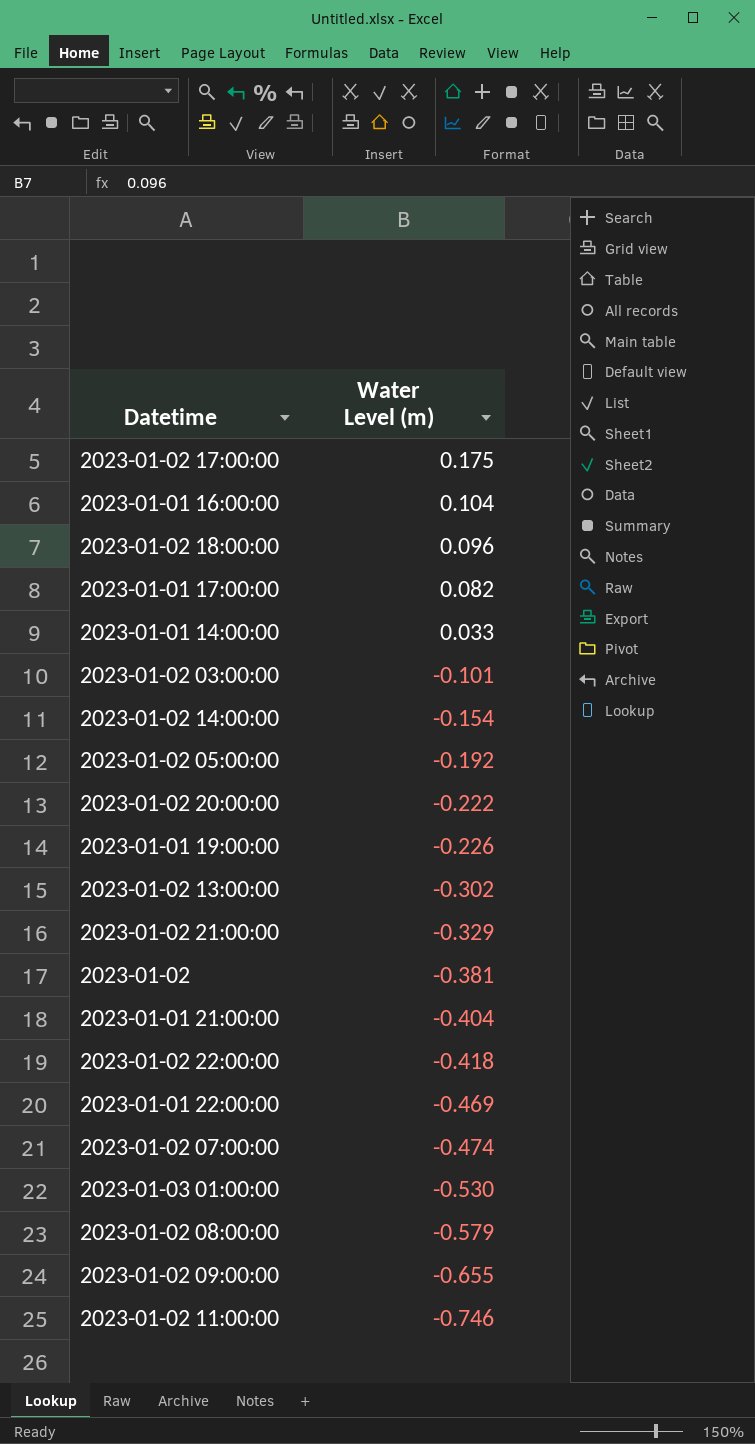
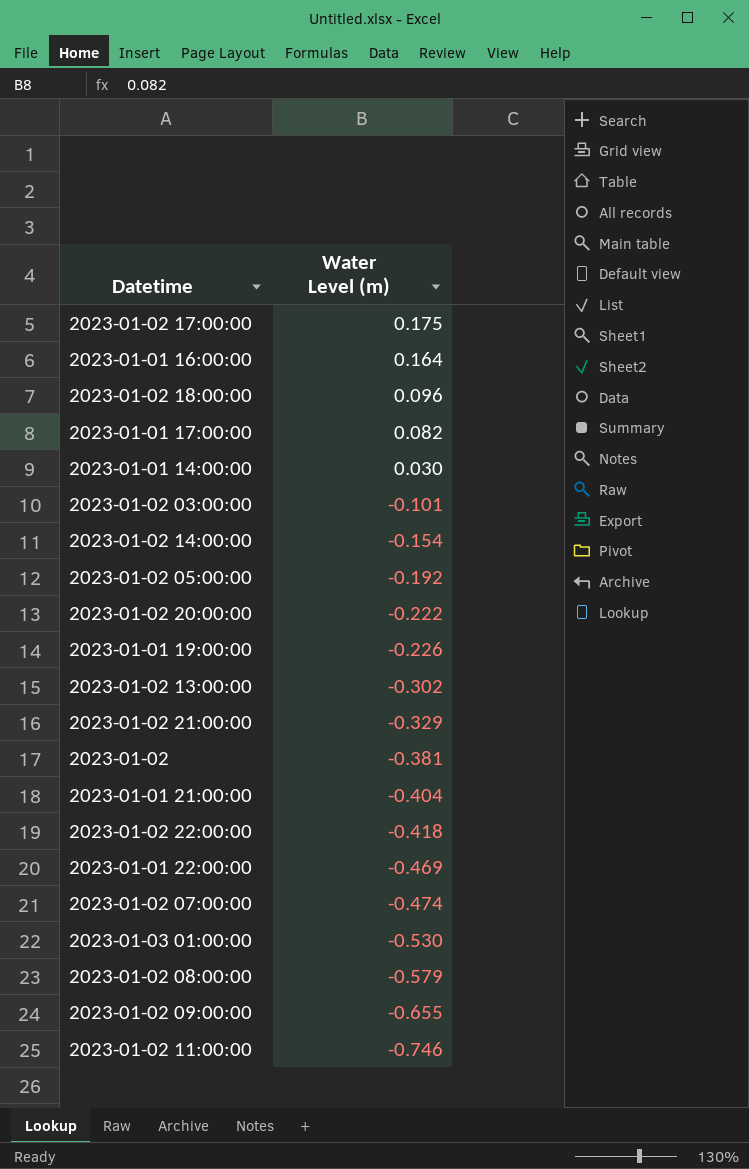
2023-01-01 16:00:00 | Water Level (m): 0.104 -> 0.164
2023-01-01 14:00:00 | Water Level (m): 0.033 -> 0.030

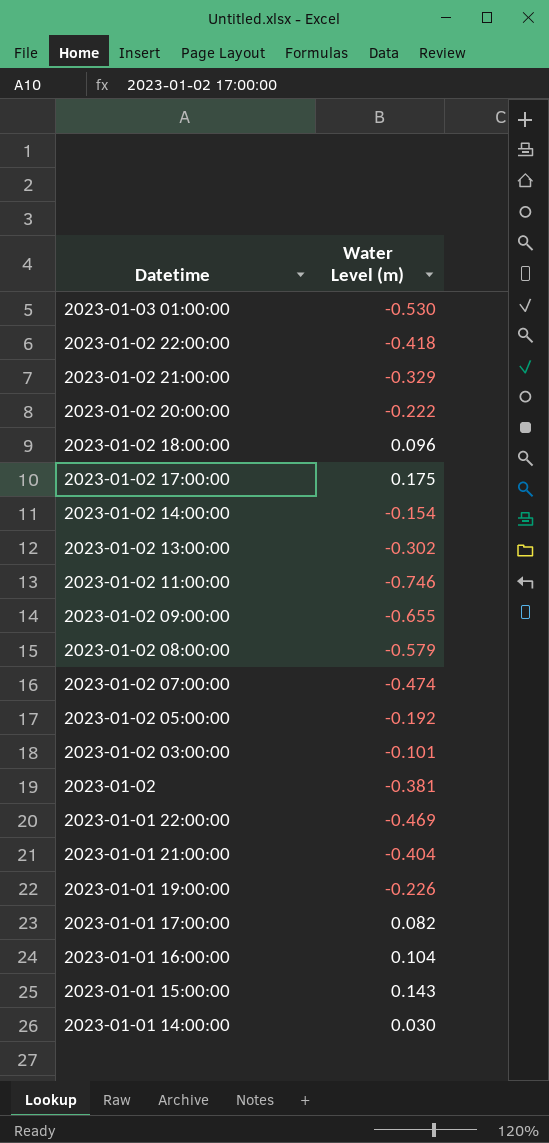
row order: Water Level (m) descending -> Datetime descending
2023-01-01 16:00:00 | Water Level (m): 0.164 -> 0.104
row 2023-01-01 15:00:00: none -> 0.143

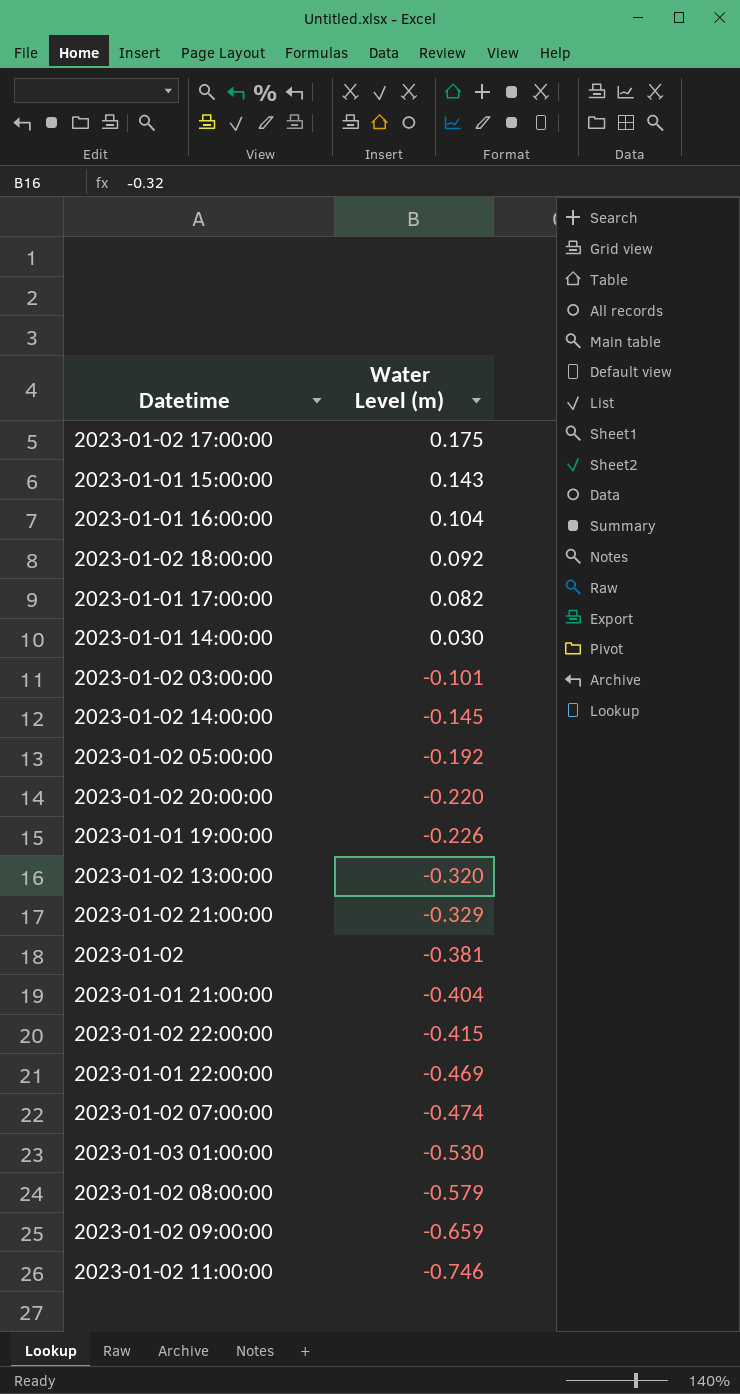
row order: Datetime descending -> Water Level (m) descending
2023-01-02 18:00:00 | Water Level (m): 0.096 -> 0.092
2023-01-02 14:00:00 | Water Level (m): -0.154 -> -0.145
2023-01-02 20:00:00 | Water Level (m): -0.222 -> -0.220
2023-01-02 13:00:00 | Water Level (m): -0.302 -> -0.320
2023-01-02 22:00:00 | Water Level (m): -0.418 -> -0.415
2023-01-02 09:00:00 | Water Level (m): -0.655 -> -0.659

